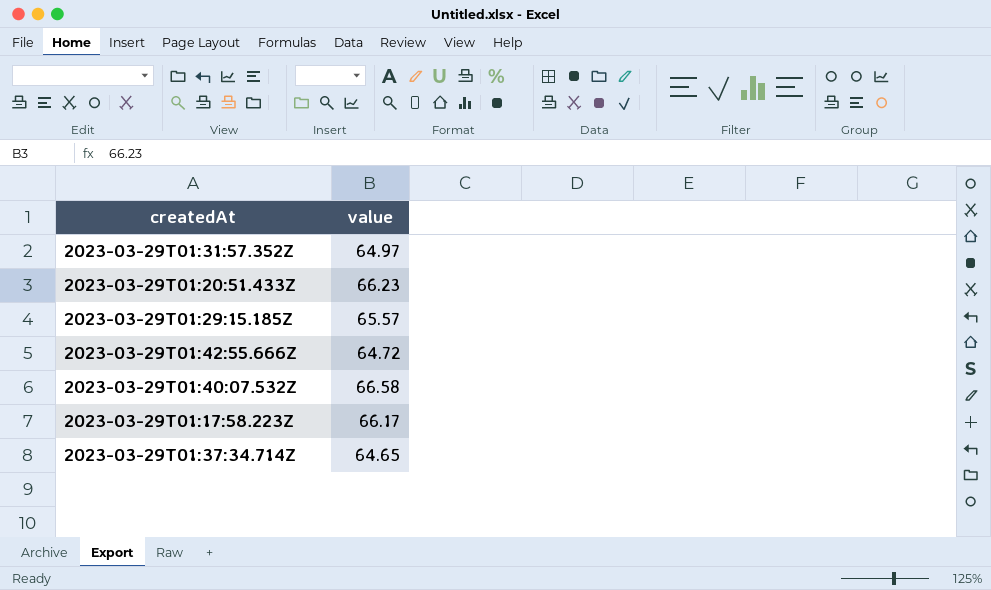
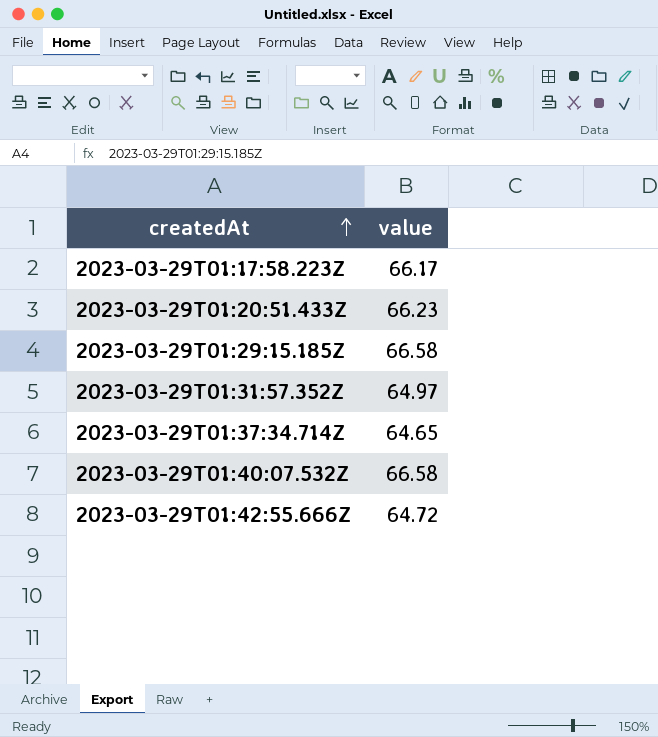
row order: none -> createdAt ascending
2023-03-29T01:29:15.185Z | value: 65.57 -> 66.58

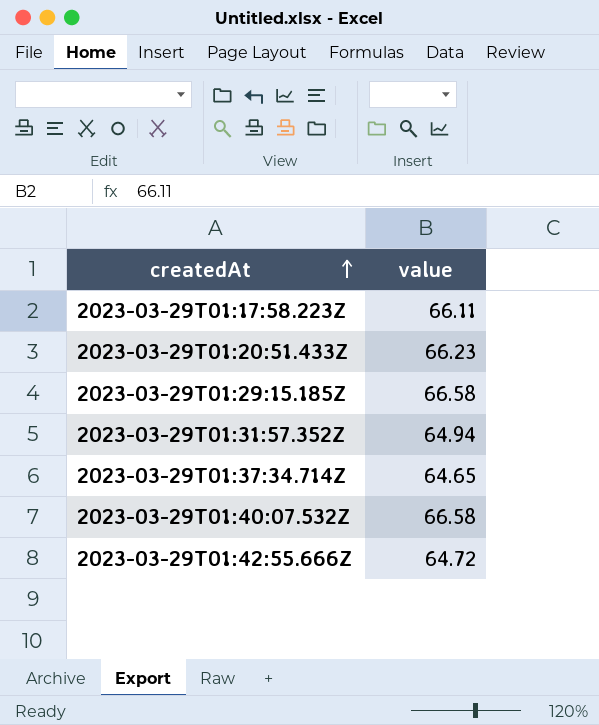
2023-03-29T01:17:58.223Z | value: 66.17 -> 66.11
2023-03-29T01:31:57.352Z | value: 64.97 -> 64.94

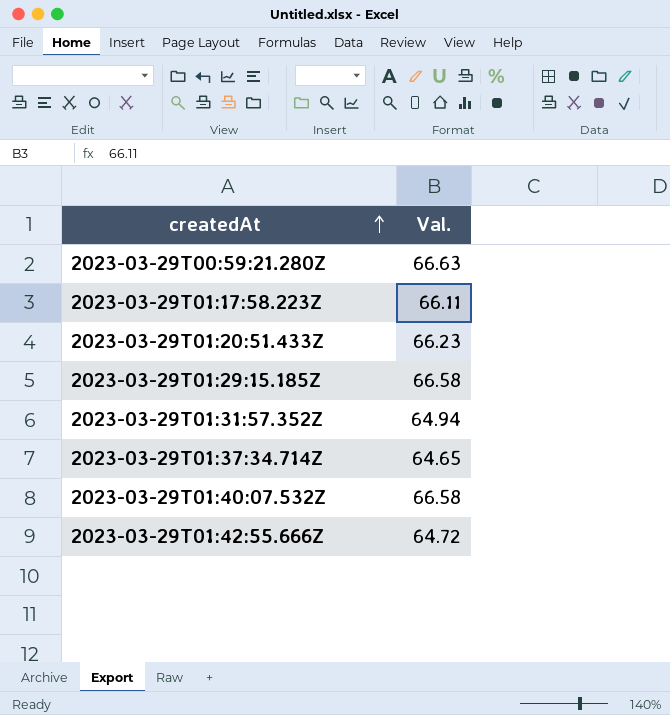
column name: value -> Val.
row 2023-03-29T00:59:21.280Z: none -> 66.63

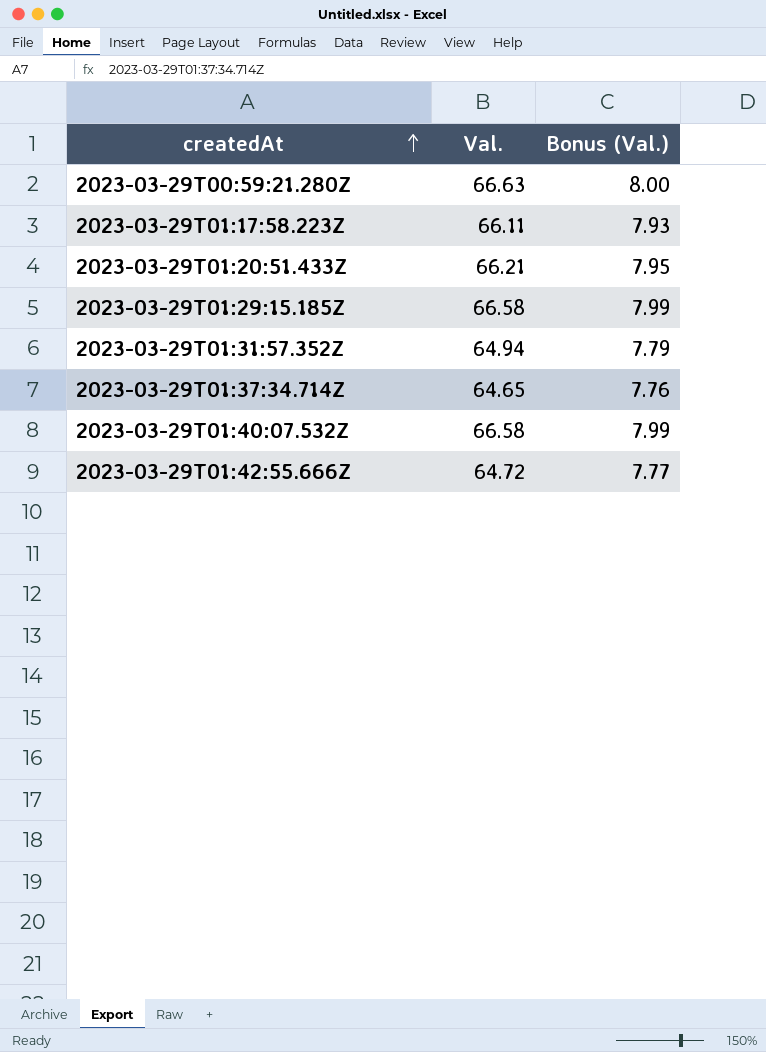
column Bonus (Val.) | formula: none -> [Val.] * 0.12
2023-03-29T01:20:51.433Z | Val.: 66.23 -> 66.21

